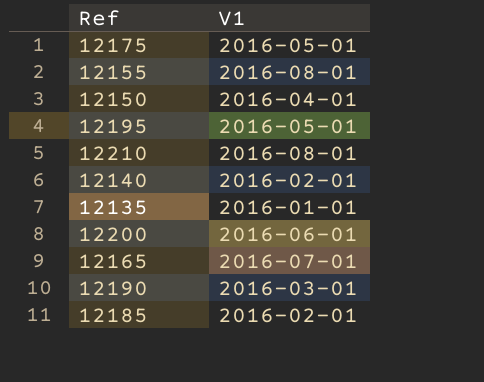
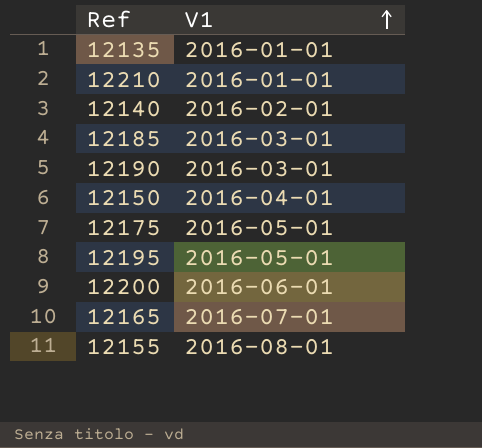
row order: none -> V1 ascending
12210 | V1: 2016-08-01 -> 2016-01-01
12185 | V1: 2016-02-01 -> 2016-03-01

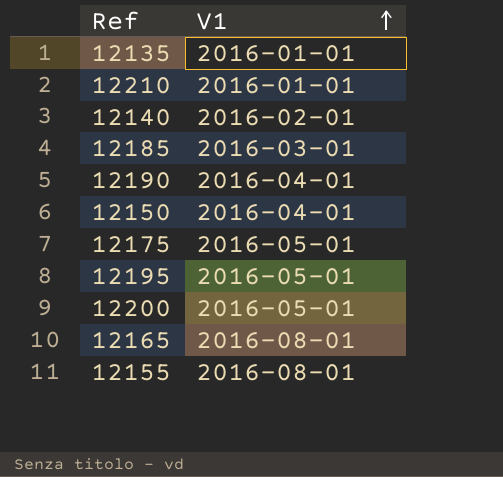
12190 | V1: 2016-03-01 -> 2016-04-01
12200 | V1: 2016-06-01 -> 2016-05-01
12165 | V1: 2016-07-01 -> 2016-08-01

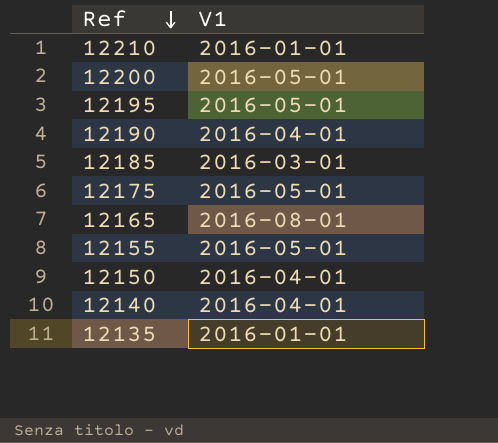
row order: V1 ascending -> Ref descending
12155 | V1: 2016-08-01 -> 2016-05-01
12140 | V1: 2016-02-01 -> 2016-04-01

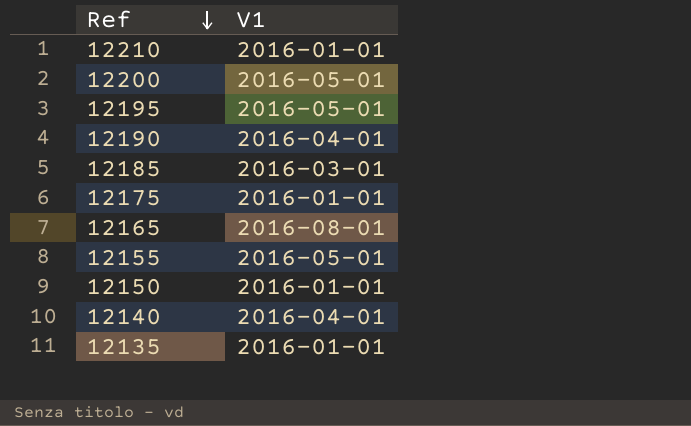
12175 | V1: 2016-05-01 -> 2016-01-01
12150 | V1: 2016-04-01 -> 2016-01-01

